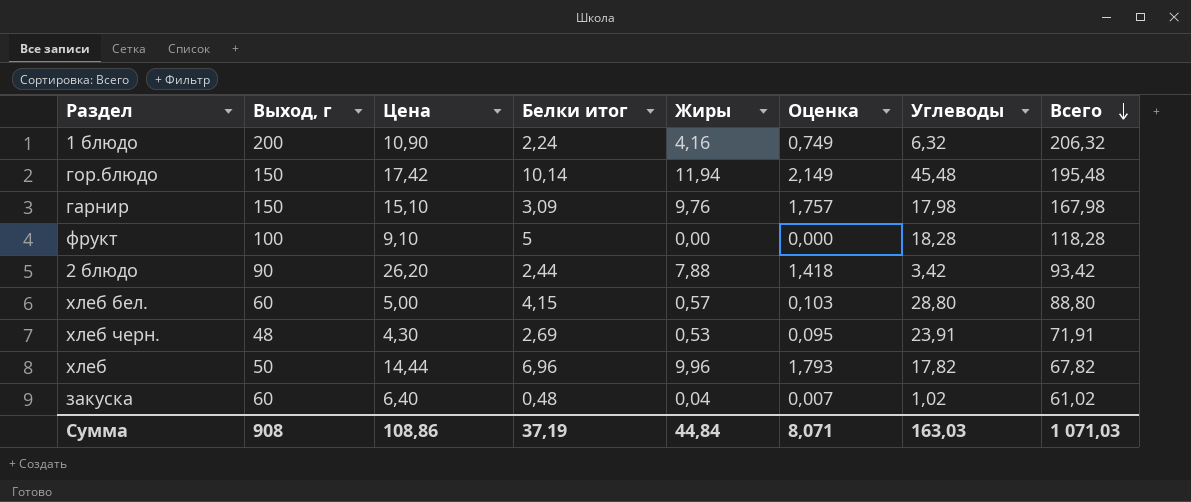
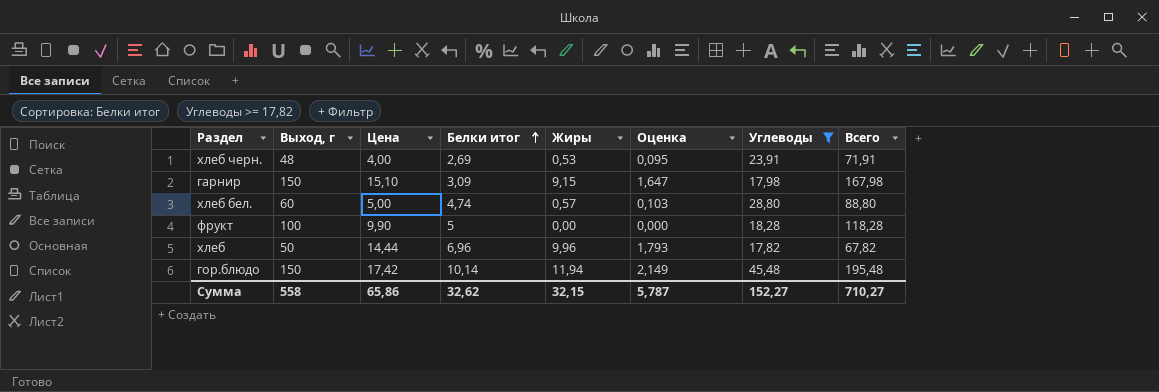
filter: none -> Углеводы >= 17,82
row order: Всего descending -> Белки итог ascending
хлеб черн. | Цена: 4,30 -> 4,00
гарнир | Жиры: 9,76 -> 9,15
гарнир | Оценка: 1,757 -> 1,647
хлеб бел. | Белки итог: 4,15 -> 4,74
фрукт | Цена: 9,10 -> 9,90
Сумма | Выход, г: 908 -> 558
Сумма | Цена: 108,86 -> 65,86
Сумма | Белки итог: 37,19 -> 32,62
Сумма | Жиры: 44,84 -> 32,15
Сумма | Оценка: 8,071 -> 5,787
Сумма | Углеводы: 163,03 -> 152,27
Сумма | Всего: 1 071,03 -> 710,27

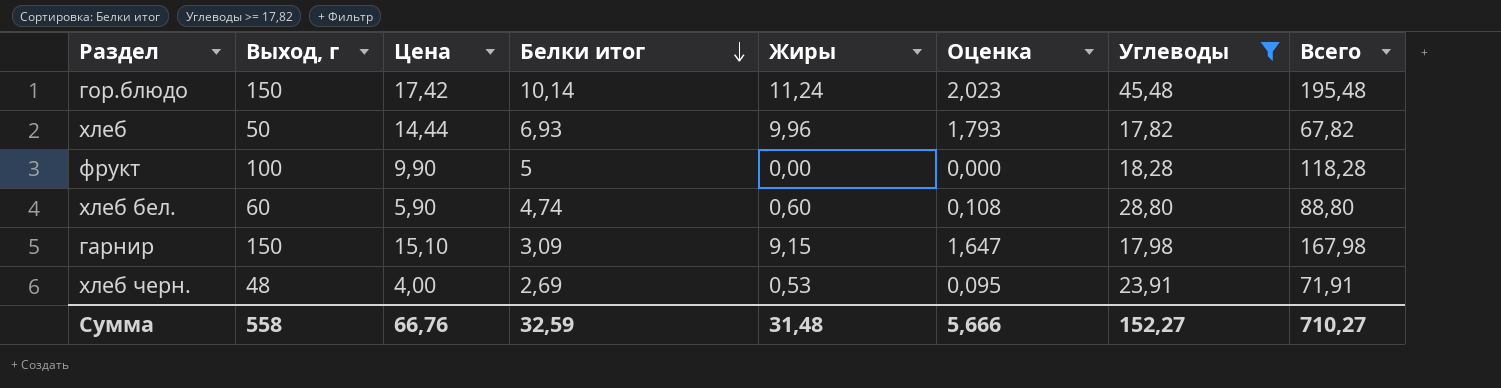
row order: Белки итог ascending -> Белки итог descending
гор.блюдо | Жиры: 11,94 -> 11,24
гор.блюдо | Оценка: 2,149 -> 2,023
хлеб | Белки итог: 6,96 -> 6,93
хлеб бел. | Цена: 5,00 -> 5,90
хлеб бел. | Жиры: 0,57 -> 0,60
хлеб бел. | Оценка: 0,103 -> 0,108
Сумма | Цена: 65,86 -> 66,76
Сумма | Белки итог: 32,62 -> 32,59
Сумма | Жиры: 32,15 -> 31,48
Сумма | Оценка: 5,787 -> 5,666

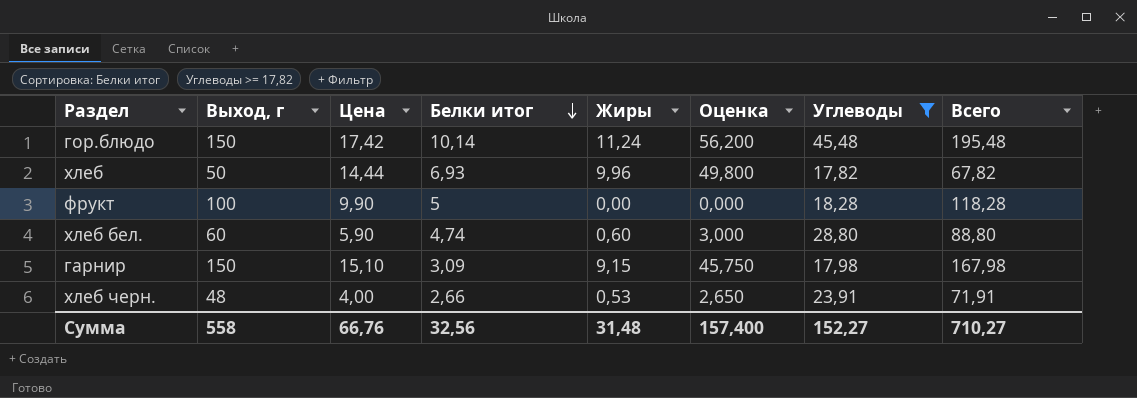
column Оценка | formula: [Жиры] * 0,18 -> [Жиры] * 5
хлеб черн. | Белки итог: 2,69 -> 2,66
Сумма | Белки итог: 32,59 -> 32,56
Сумма | Оценка: 5,666 -> 157,400

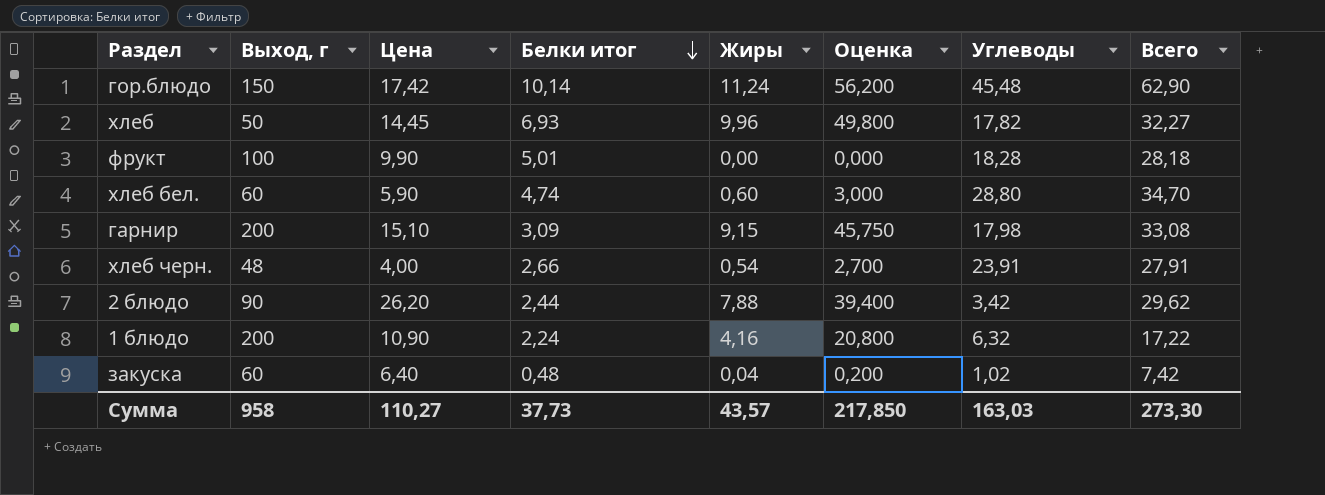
filter: Углеводы >= 17,82 -> none
column Всего | formula: [Выход, г] + [Углеводы] -> [Цена] + [Углеводы]
хлеб | Цена: 14,44 -> 14,45
фрукт | Белки итог: 5 -> 5,01
гарнир | Выход, г: 150 -> 200
хлеб черн. | Жиры: 0,53 -> 0,54
хлеб черн. | Оценка: 2,650 -> 2,700
Сумма | Выход, г: 558 -> 958
Сумма | Цена: 66,76 -> 110,27
Сумма | Белки итог: 32,56 -> 37,73
Сумма | Жиры: 31,48 -> 43,57
Сумма | Оценка: 157,400 -> 217,850
Сумма | Углеводы: 152,27 -> 163,03
Сумма | Всего: 710,27 -> 273,30

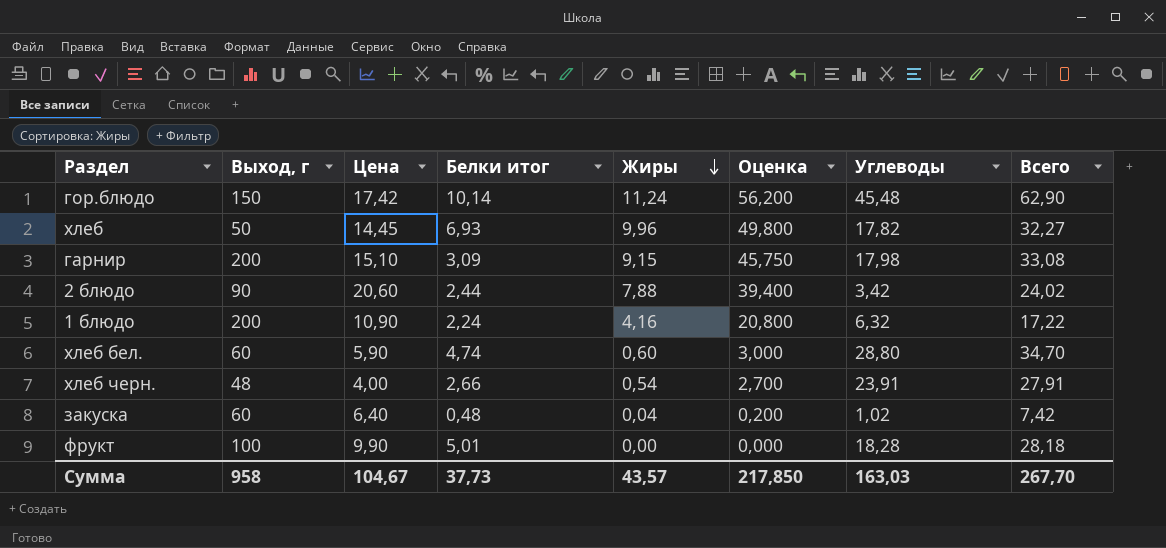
row order: Белки итог descending -> Жиры descending
2 блюдо | Цена: 26,20 -> 20,60
2 блюдо | Всего: 29,62 -> 24,02
Сумма | Цена: 110,27 -> 104,67
Сумма | Всего: 273,30 -> 267,70

